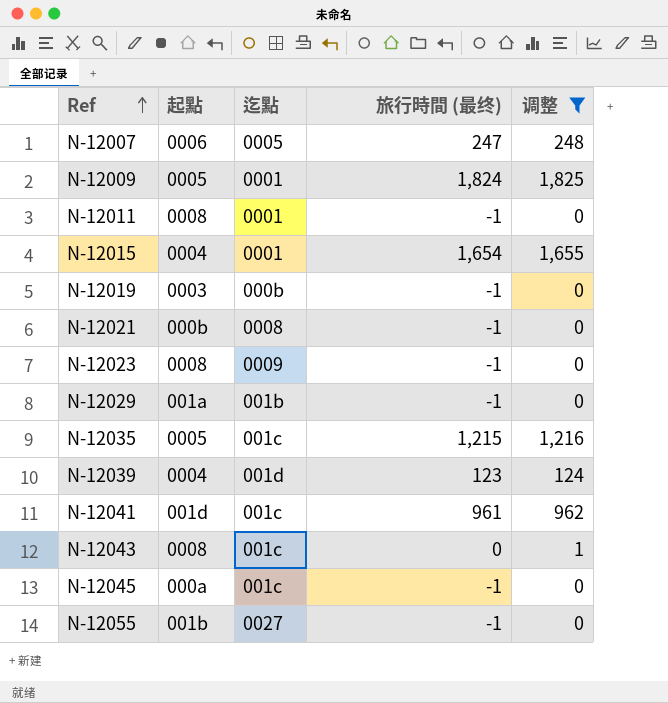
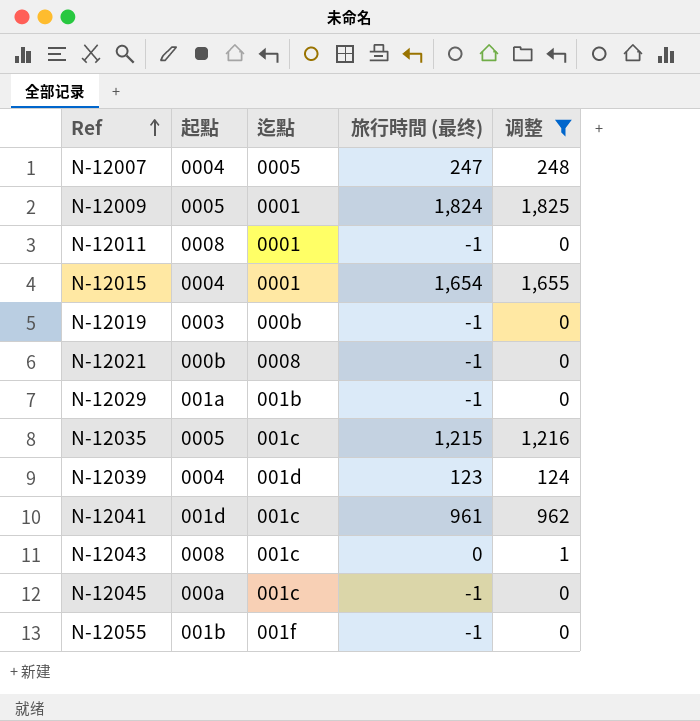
row N-12023: 0008 | 0009 | -1 | 0 -> none
N-12007 | 起點: 0006 -> 0004
N-12055 | 迄點: 0027 -> 001f

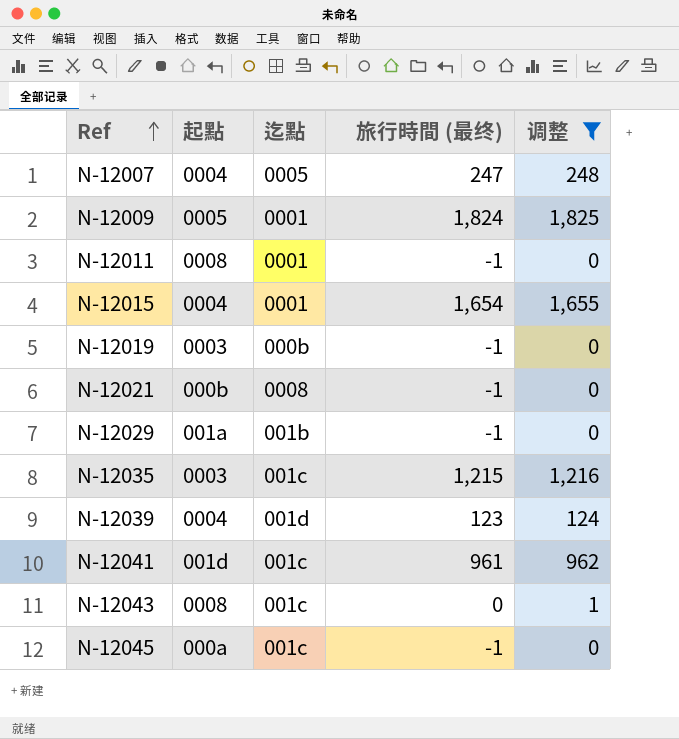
row N-12055: 001b | 001f | -1 | 0 -> none
N-12035 | 起點: 0005 -> 0003

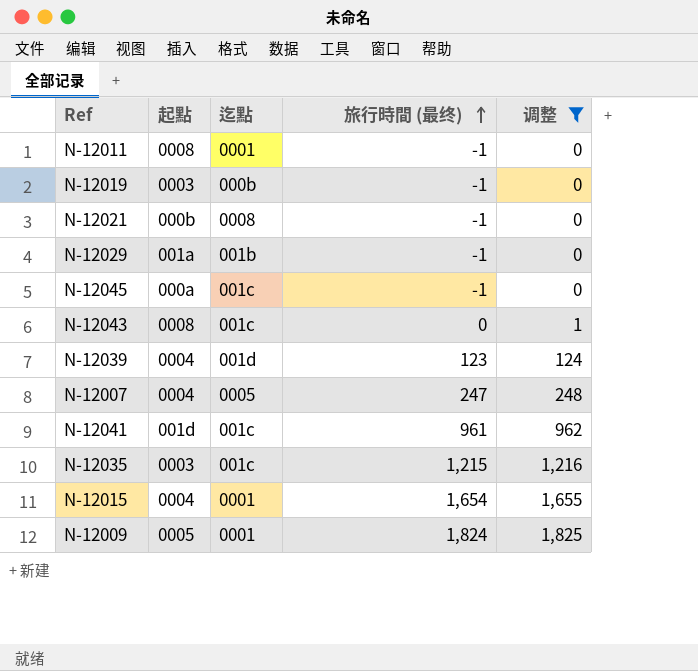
row order: Ref ascending -> 旅行時間 (最终) ascending

